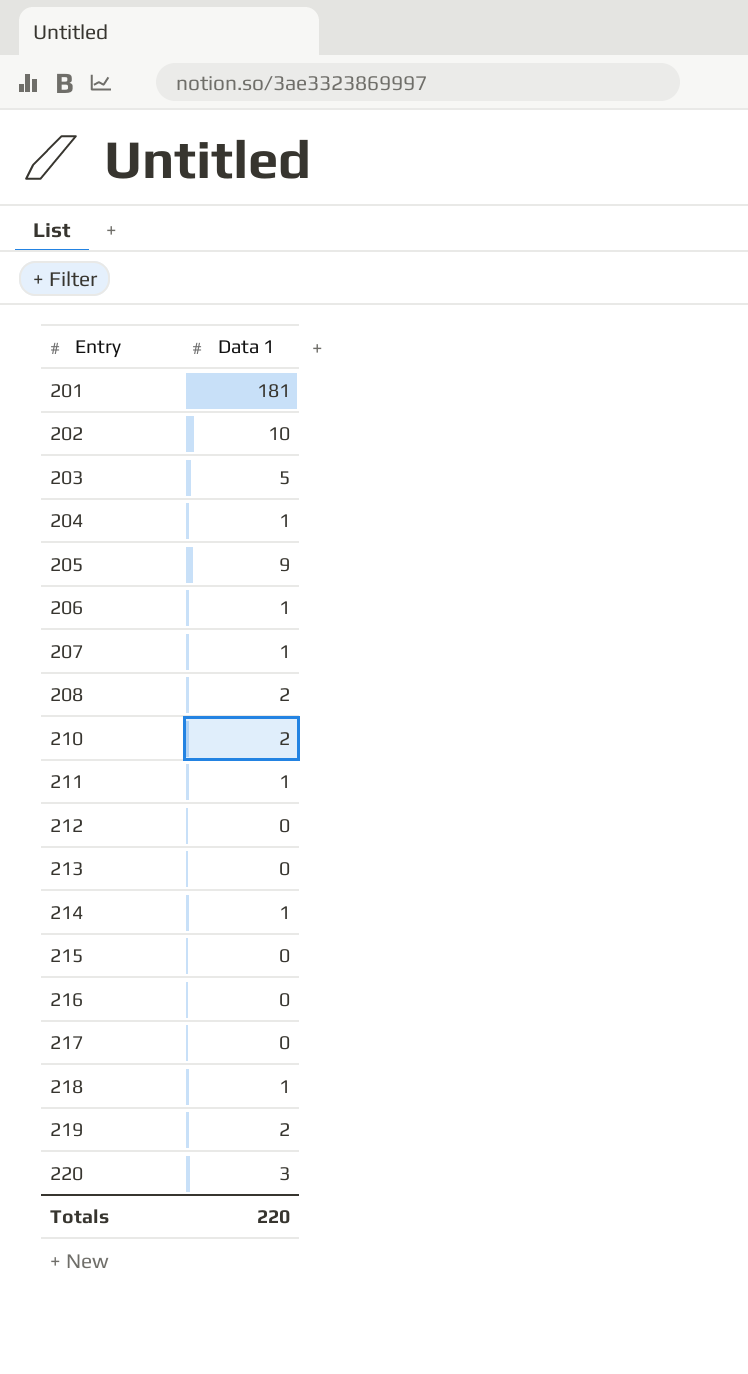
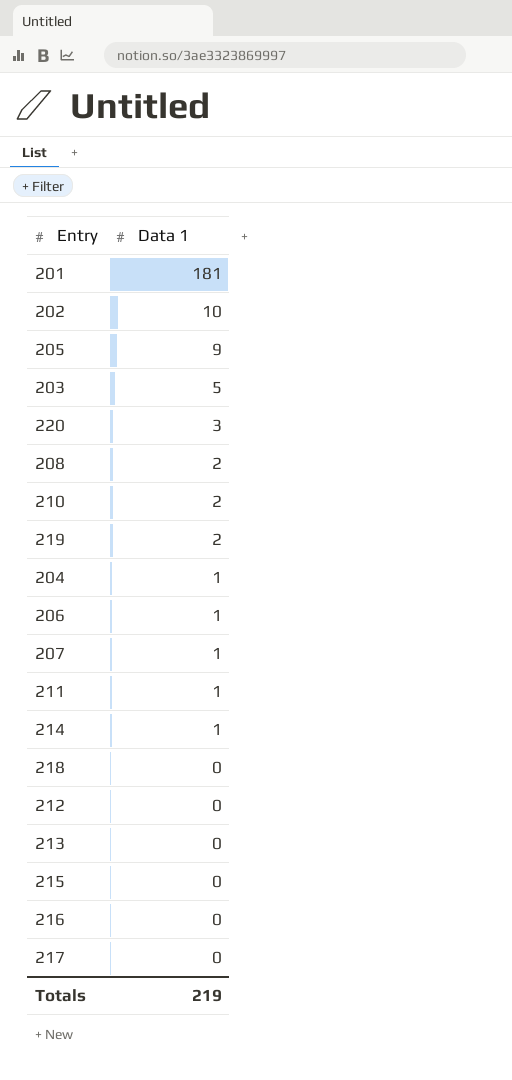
row order: Entry ascending -> Data 1 descending
218 | Data 1: 1 -> 0
Totals | Data 1: 220 -> 219

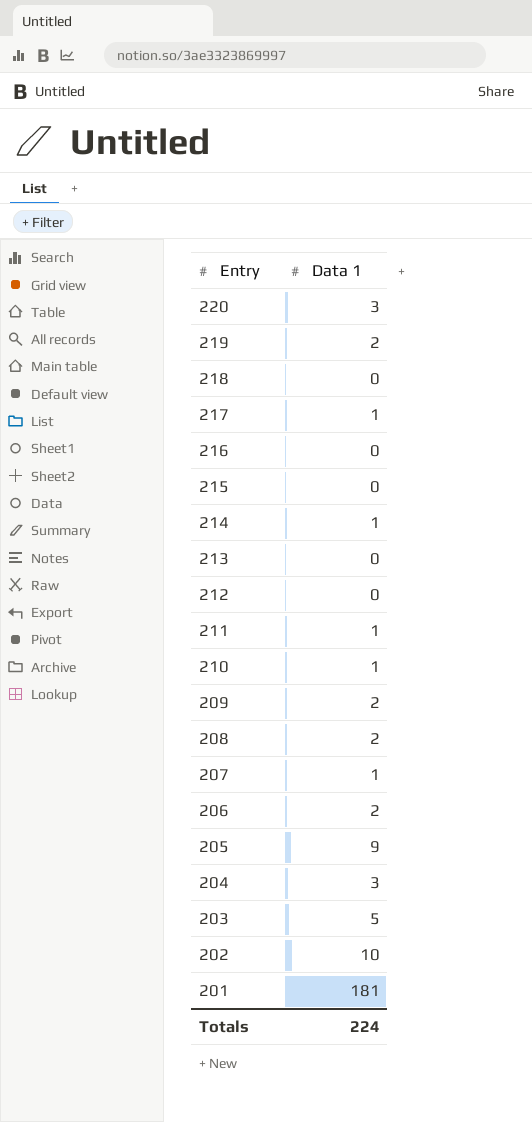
row order: Data 1 descending -> Entry descending
217 | Data 1: 0 -> 1
210 | Data 1: 2 -> 1
row 209: none -> 2
206 | Data 1: 1 -> 2
204 | Data 1: 1 -> 3
Totals | Data 1: 219 -> 224

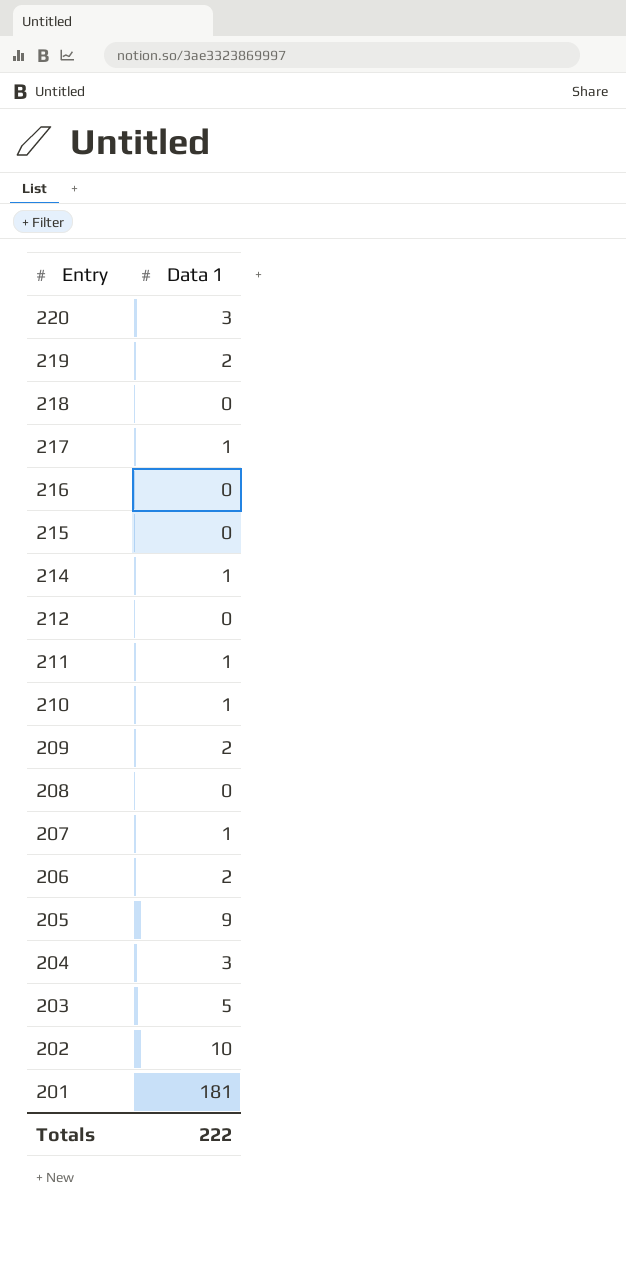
row 213: 0 -> none
208 | Data 1: 2 -> 0
Totals | Data 1: 224 -> 222

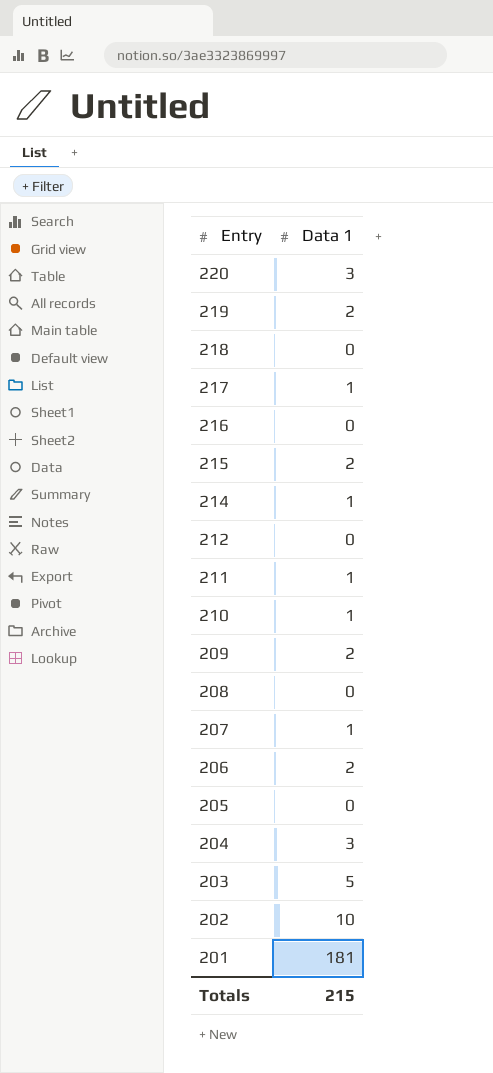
215 | Data 1: 0 -> 2
205 | Data 1: 9 -> 0
Totals | Data 1: 222 -> 215

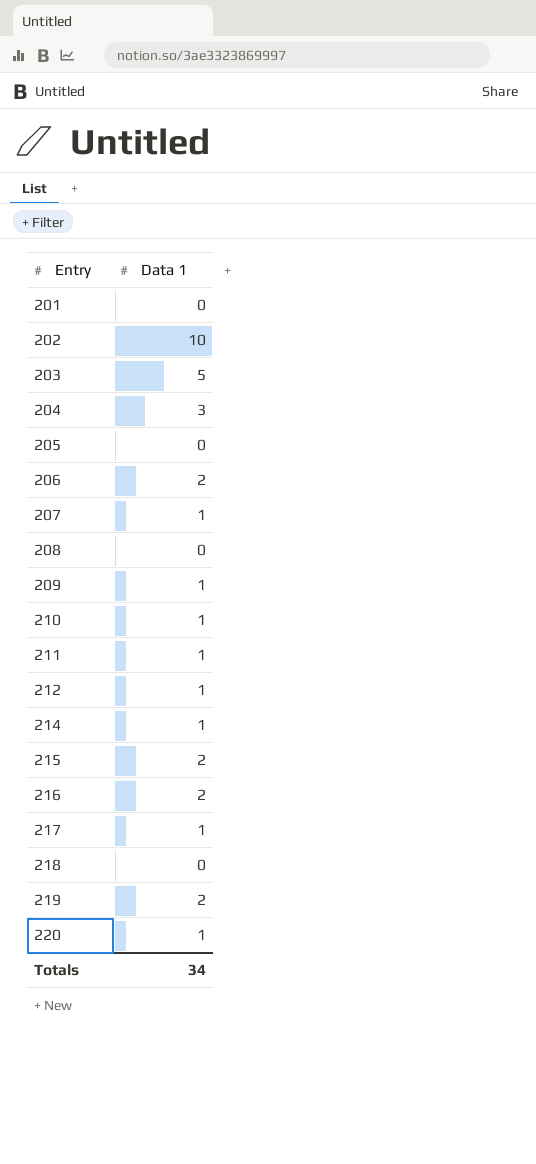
row order: Entry descending -> Entry ascending
201 | Data 1: 181 -> 0
209 | Data 1: 2 -> 1
212 | Data 1: 0 -> 1
216 | Data 1: 0 -> 2
220 | Data 1: 3 -> 1
Totals | Data 1: 215 -> 34

